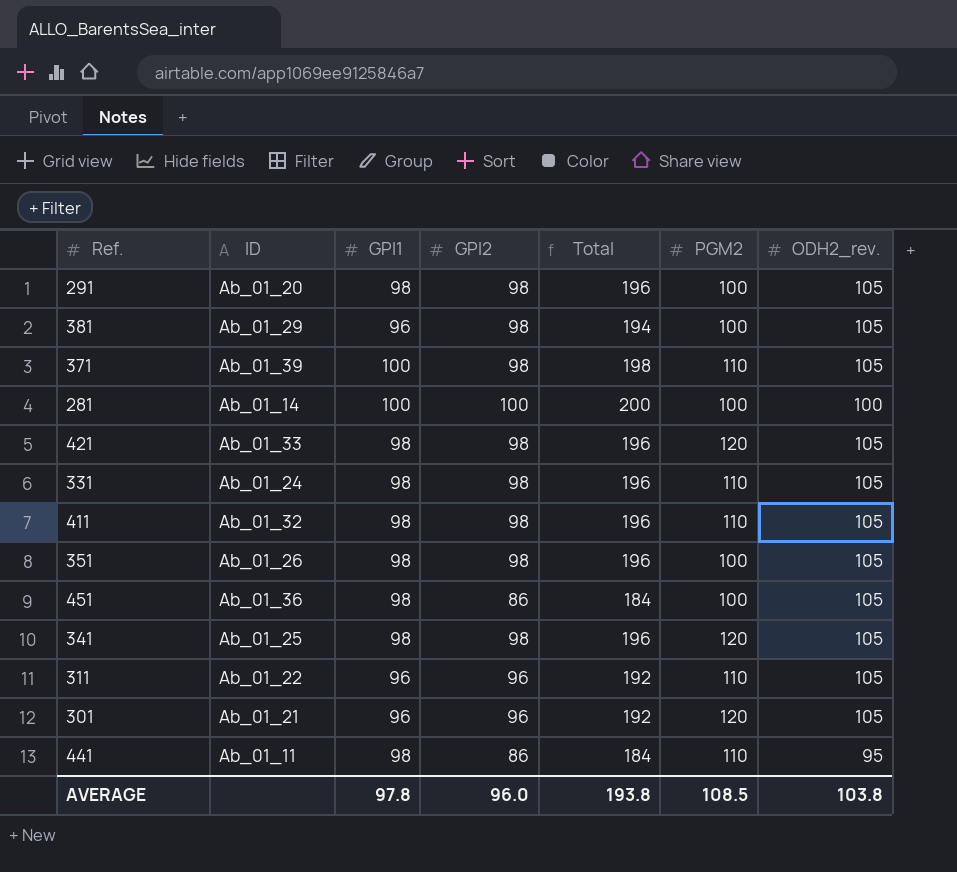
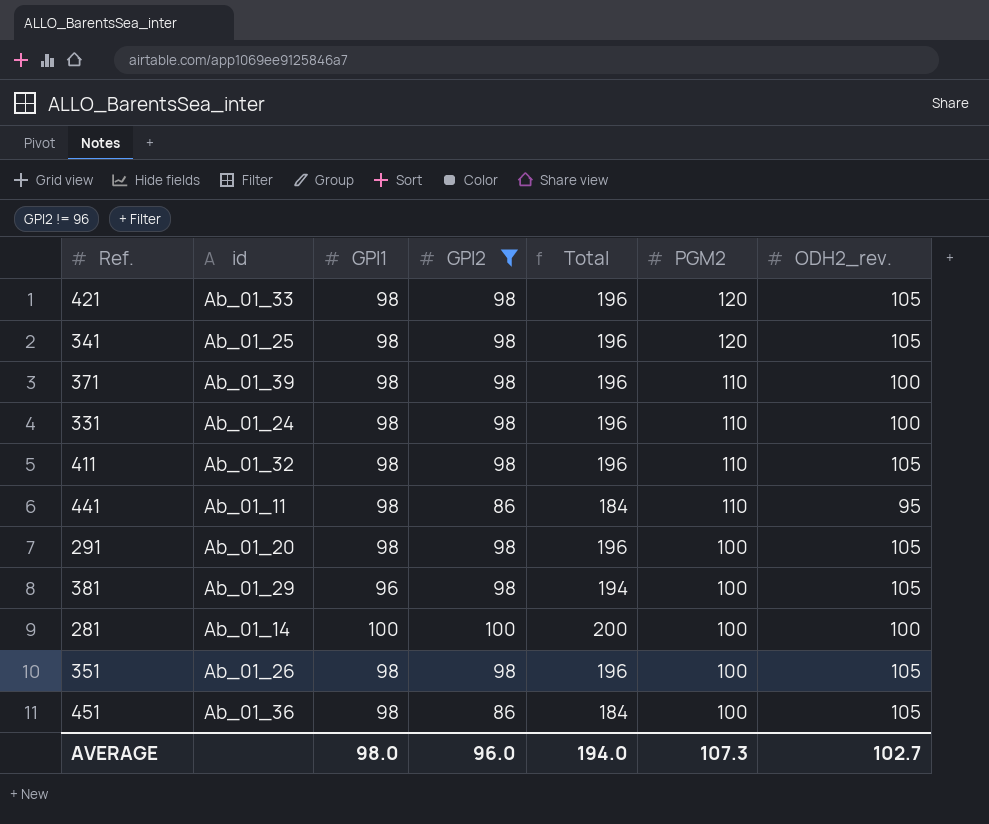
filter: none -> GPI2 != 96
row order: none -> PGM2 descending
column name: ID -> id
371 | GPI1: 100 -> 98
371 | Total: 198 -> 196
371 | ODH2_rev.: 105 -> 100
331 | ODH2_rev.: 105 -> 100
AVERAGE | GPI1: 97.8 -> 98.0
AVERAGE | Total: 193.8 -> 194.0
AVERAGE | PGM2: 108.5 -> 107.3
AVERAGE | ODH2_rev.: 103.8 -> 102.7

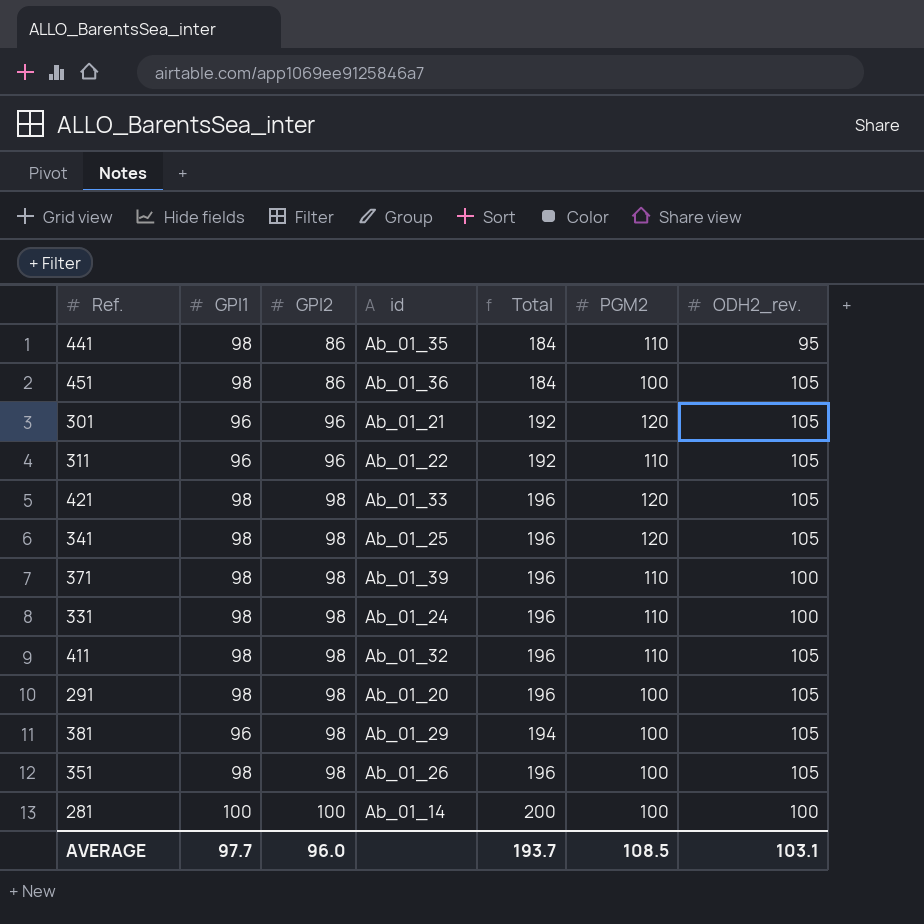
filter: GPI2 != 96 -> none
row order: PGM2 descending -> GPI2 ascending
column id | position: 2 -> 4
441 | id: Ab_01_11 -> Ab_01_35
AVERAGE | GPI1: 98.0 -> 97.7
AVERAGE | Total: 194.0 -> 193.7
AVERAGE | PGM2: 107.3 -> 108.5
AVERAGE | ODH2_rev.: 102.7 -> 103.1

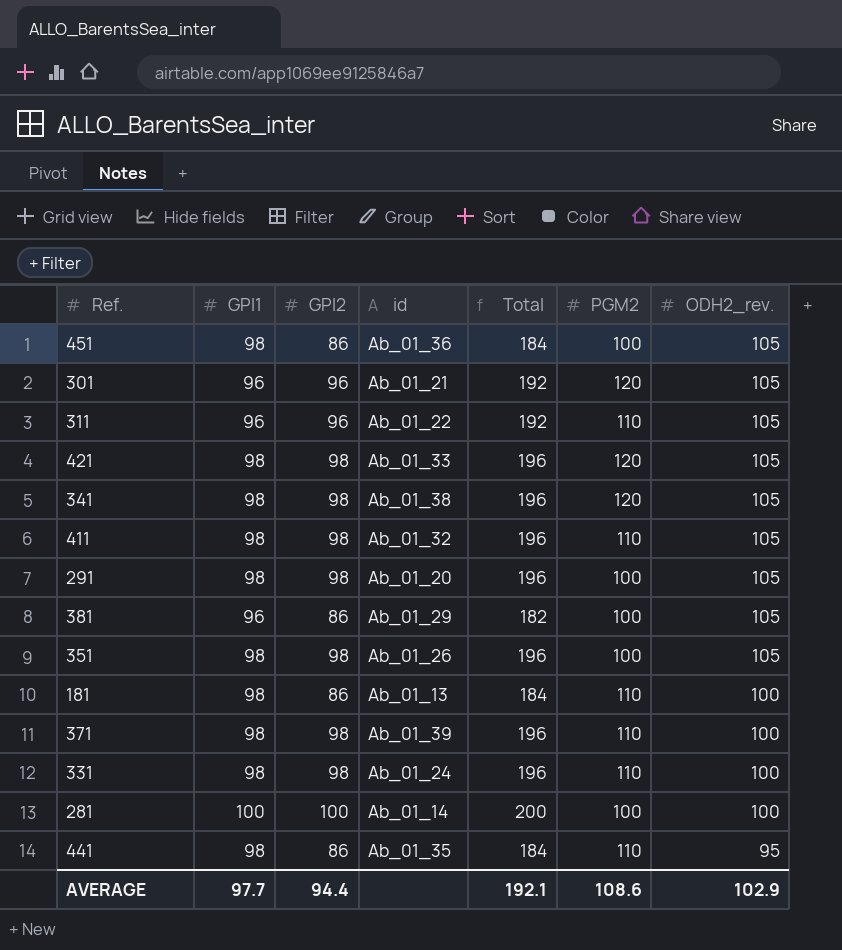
row order: GPI2 ascending -> ODH2_rev. descending
341 | id: Ab_01_25 -> Ab_01_38
381 | GPI2: 98 -> 86
381 | Total: 194 -> 182
row 181: none -> 98 | 86 | Ab_01_13 | 184 | 110 | 100
AVERAGE | GPI2: 96.0 -> 94.4
AVERAGE | Total: 193.7 -> 192.1
AVERAGE | PGM2: 108.5 -> 108.6
AVERAGE | ODH2_rev.: 103.1 -> 102.9

